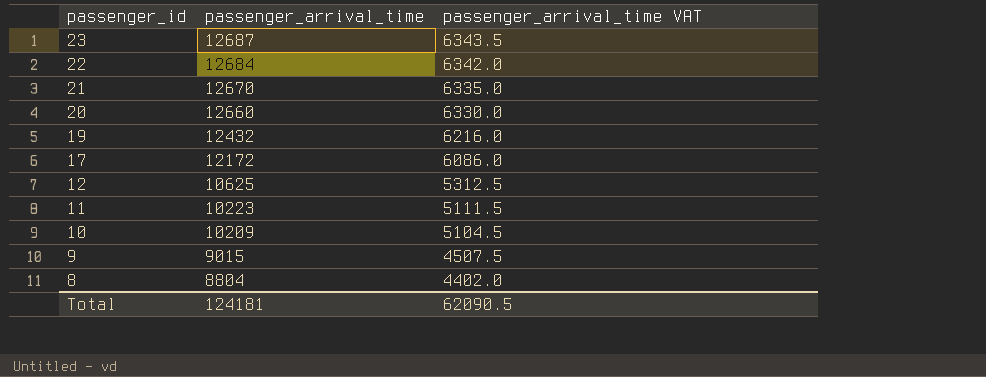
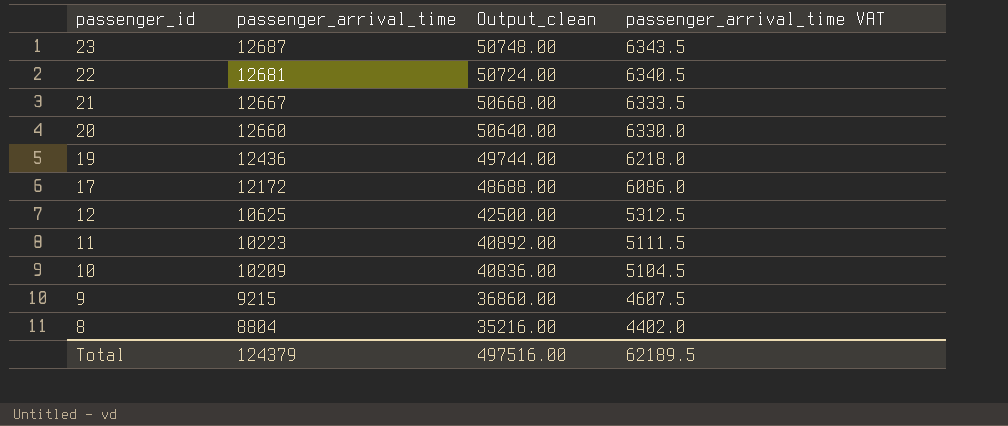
column Output_clean | formula: none -> [passenger_arrival_time] * 4
22 | passenger_arrival_time: 12684 -> 12681
22 | passenger_arrival_time VAT: 6342.0 -> 6340.5
21 | passenger_arrival_time: 12670 -> 12667
21 | passenger_arrival_time VAT: 6335.0 -> 6333.5
19 | passenger_arrival_time: 12432 -> 12436
19 | passenger_arrival_time VAT: 6216.0 -> 6218.0
9 | passenger_arrival_time: 9015 -> 9215
9 | passenger_arrival_time VAT: 4507.5 -> 4607.5
Total | passenger_arrival_time: 124181 -> 124379
Total | passenger_arrival_time VAT: 62090.5 -> 62189.5

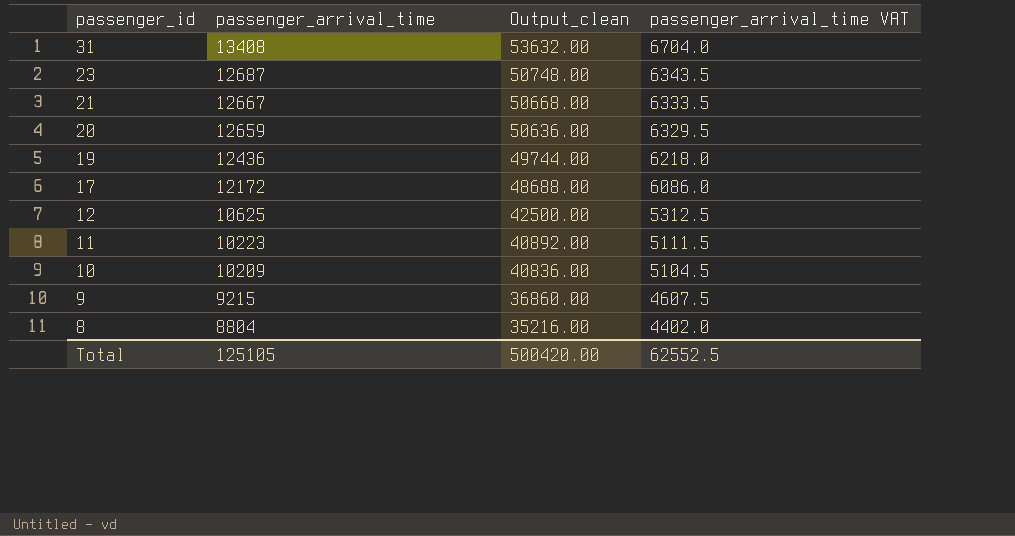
row 22: 12681 | 50724.00 | 6340.5 -> none
row 31: none -> 13408 | 53632.00 | 6704.0
20 | passenger_arrival_time: 12660 -> 12659
20 | Output_clean: 50640.00 -> 50636.00
20 | passenger_arrival_time VAT: 6330.0 -> 6329.5
Total | passenger_arrival_time: 124379 -> 125105
Total | Output_clean: 497516.00 -> 500420.00
Total | passenger_arrival_time VAT: 62189.5 -> 62552.5

